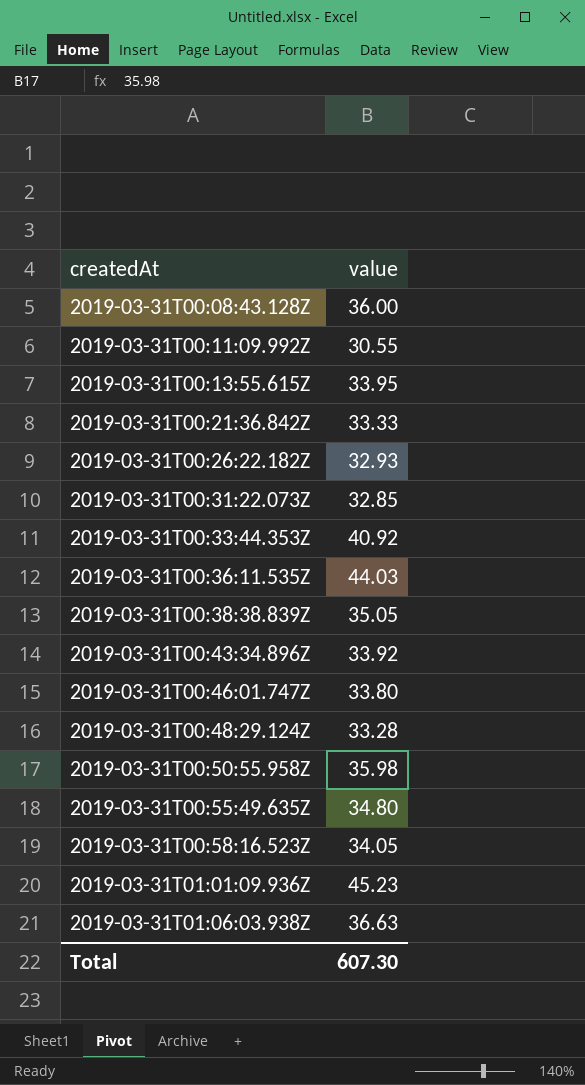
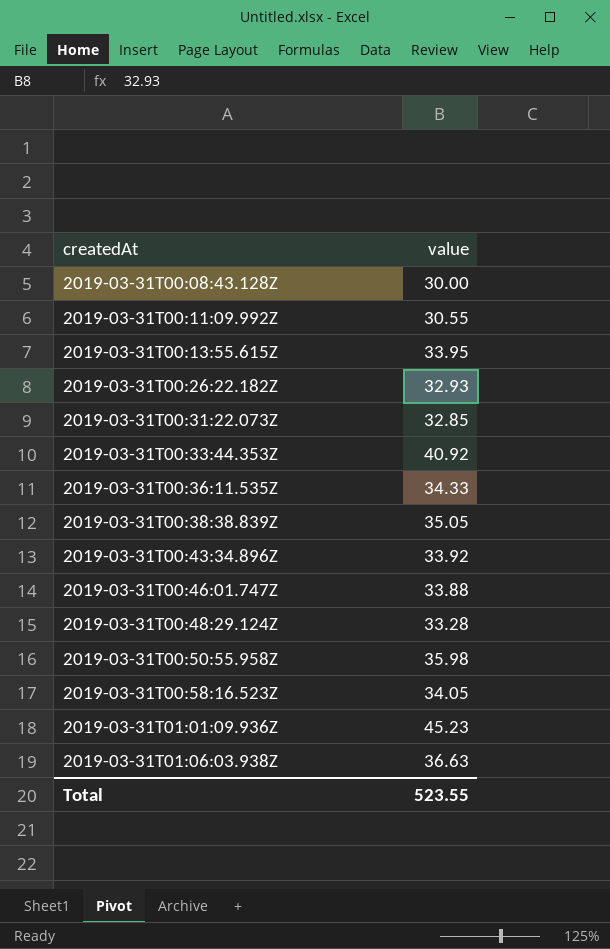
row 2019-03-31T00:21:36.842Z: 33.33 -> none
row 2019-03-31T00:55:49.635Z: 34.80 -> none
2019-03-31T00:08:43.128Z | value: 36.00 -> 30.00
2019-03-31T00:36:11.535Z | value: 44.03 -> 34.33
2019-03-31T00:46:01.747Z | value: 33.80 -> 33.88
Total | value: 607.30 -> 523.55

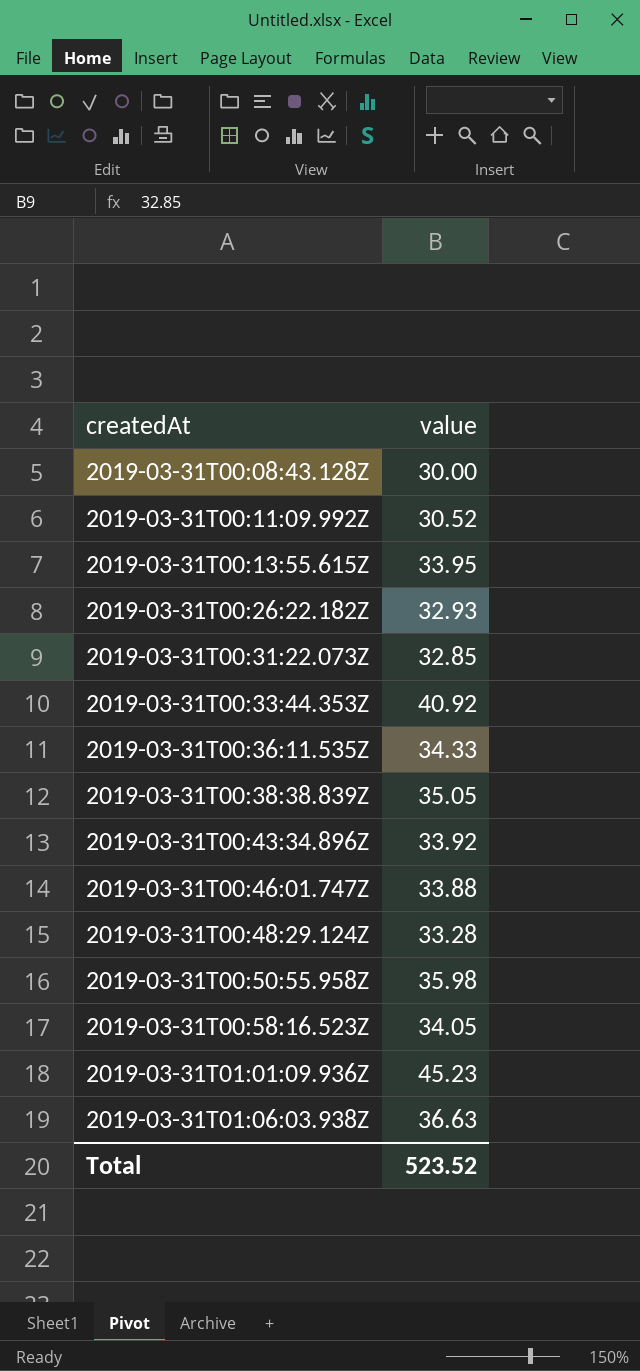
2019-03-31T00:11:09.992Z | value: 30.55 -> 30.52
Total | value: 523.55 -> 523.52

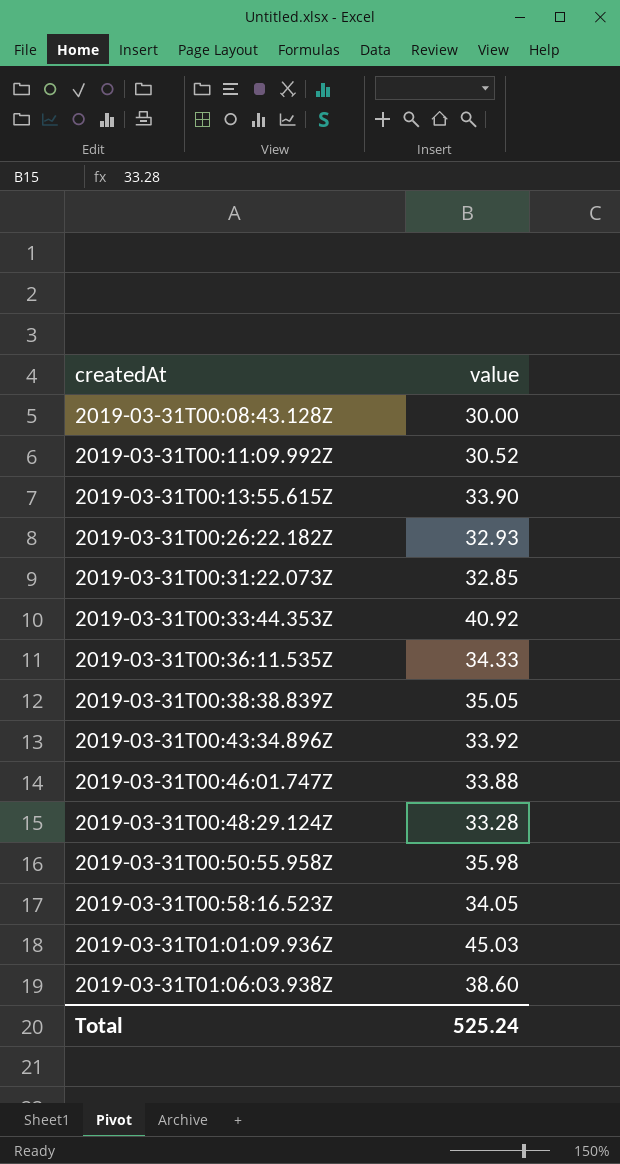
2019-03-31T00:13:55.615Z | value: 33.95 -> 33.90
2019-03-31T01:01:09.936Z | value: 45.23 -> 45.03
2019-03-31T01:06:03.938Z | value: 36.63 -> 38.60
Total | value: 523.52 -> 525.24

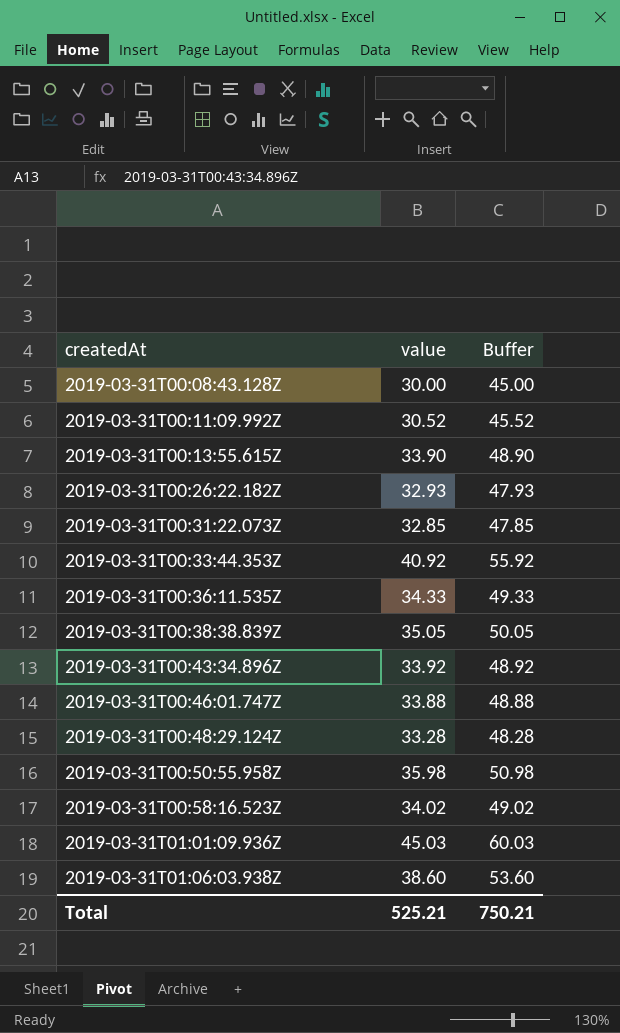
column Buffer | formula: none -> [value] + 15
2019-03-31T00:58:16.523Z | value: 34.05 -> 34.02
Total | value: 525.24 -> 525.21

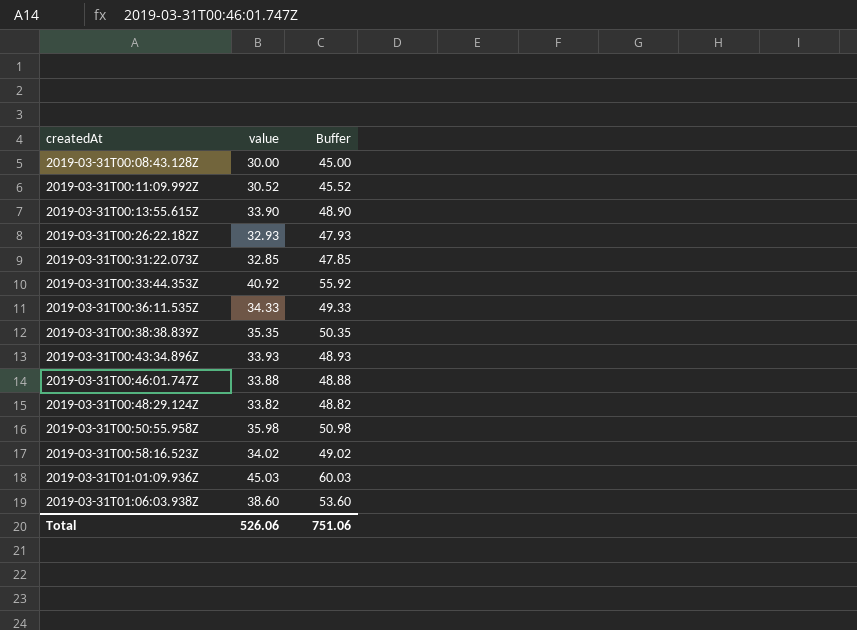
2019-03-31T00:38:38.839Z | value: 35.05 -> 35.35
2019-03-31T00:38:38.839Z | Buffer: 50.05 -> 50.35
2019-03-31T00:43:34.896Z | value: 33.92 -> 33.93
2019-03-31T00:43:34.896Z | Buffer: 48.92 -> 48.93
2019-03-31T00:48:29.124Z | value: 33.28 -> 33.82
2019-03-31T00:48:29.124Z | Buffer: 48.28 -> 48.82
Total | value: 525.21 -> 526.06
Total | Buffer: 750.21 -> 751.06

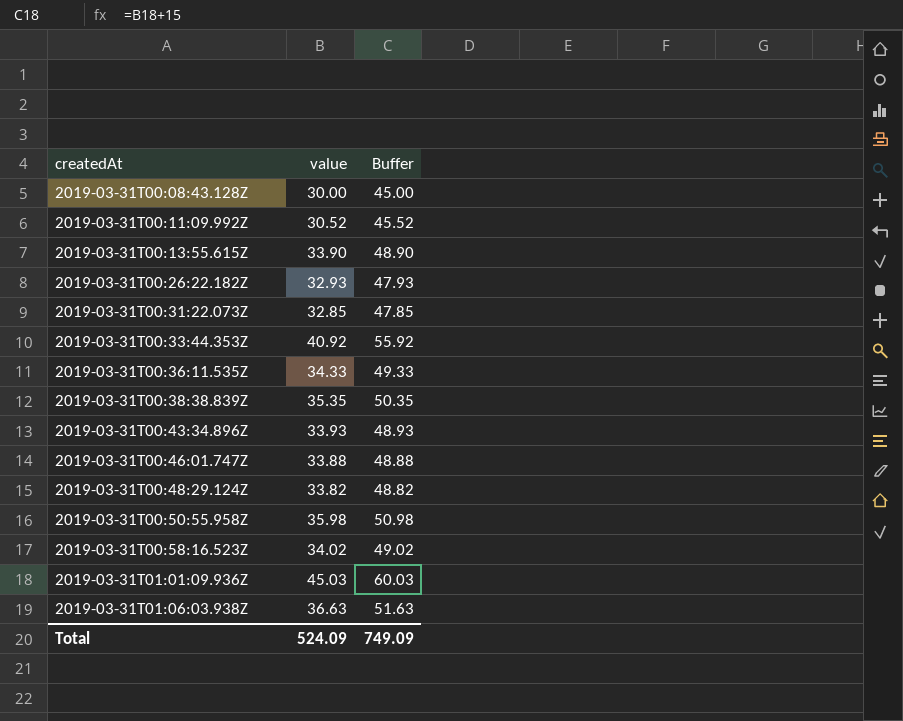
2019-03-31T01:06:03.938Z | value: 38.60 -> 36.63
2019-03-31T01:06:03.938Z | Buffer: 53.60 -> 51.63
Total | value: 526.06 -> 524.09
Total | Buffer: 751.06 -> 749.09

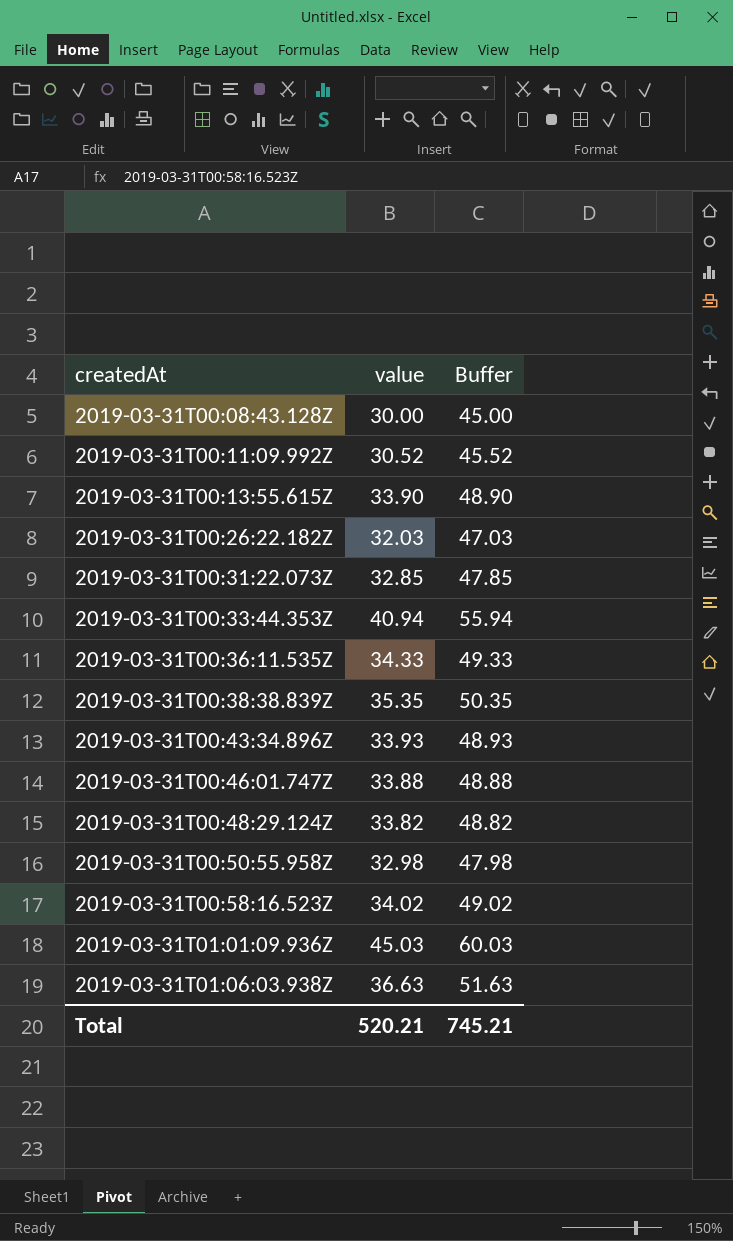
2019-03-31T00:26:22.182Z | value: 32.93 -> 32.03
2019-03-31T00:26:22.182Z | Buffer: 47.93 -> 47.03
2019-03-31T00:33:44.353Z | value: 40.92 -> 40.94
2019-03-31T00:33:44.353Z | Buffer: 55.92 -> 55.94
2019-03-31T00:50:55.958Z | value: 35.98 -> 32.98
2019-03-31T00:50:55.958Z | Buffer: 50.98 -> 47.98
Total | value: 524.09 -> 520.21
Total | Buffer: 749.09 -> 745.21

